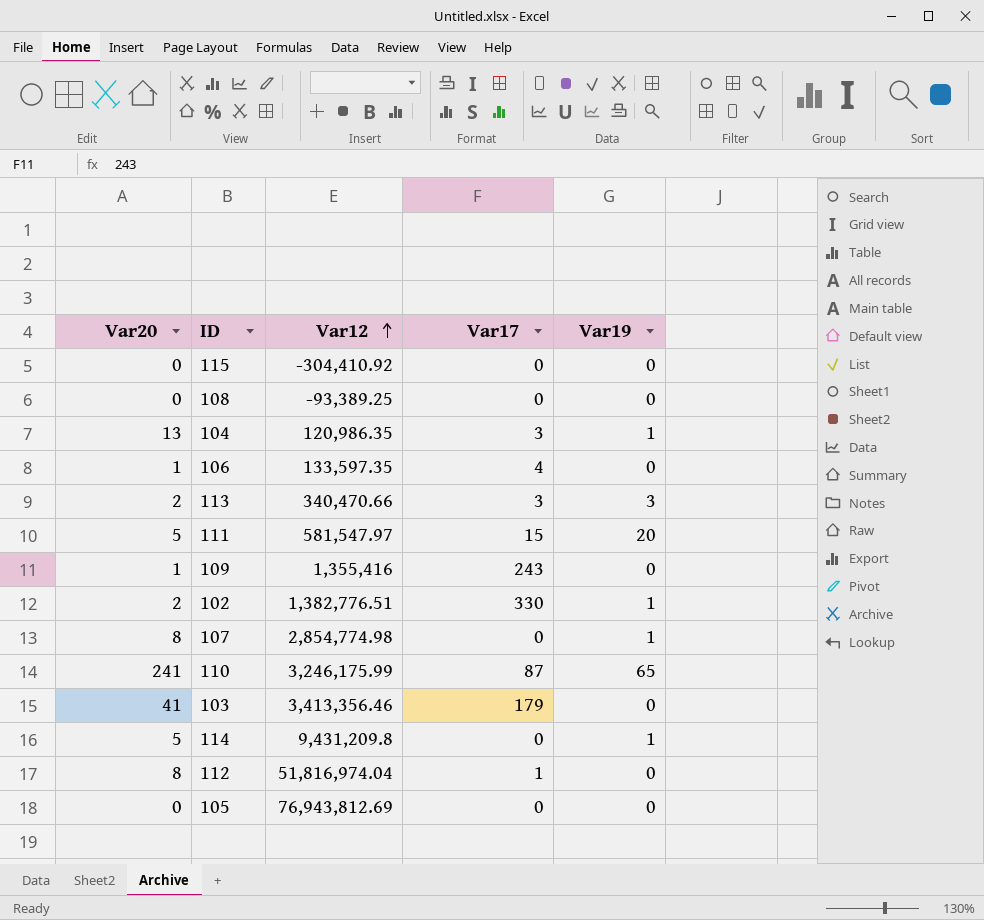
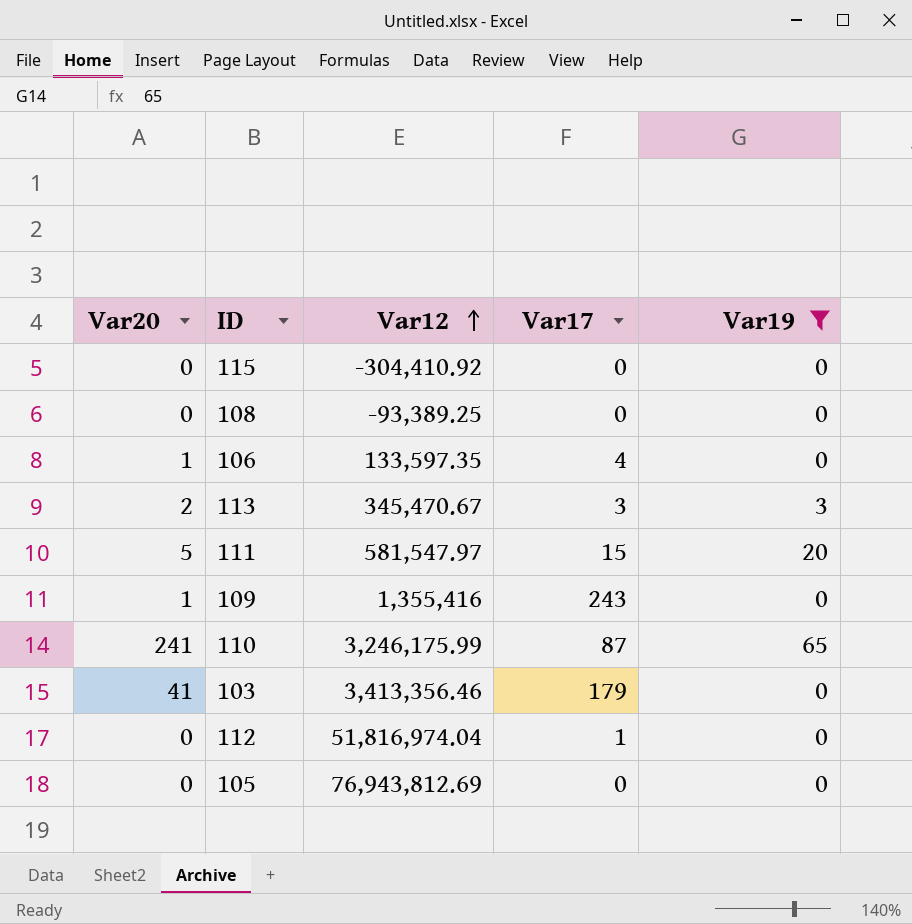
filter: none -> Var19 != 1
113 | Var12: 340,470.66 -> 345,470.67
112 | Var20: 8 -> 0

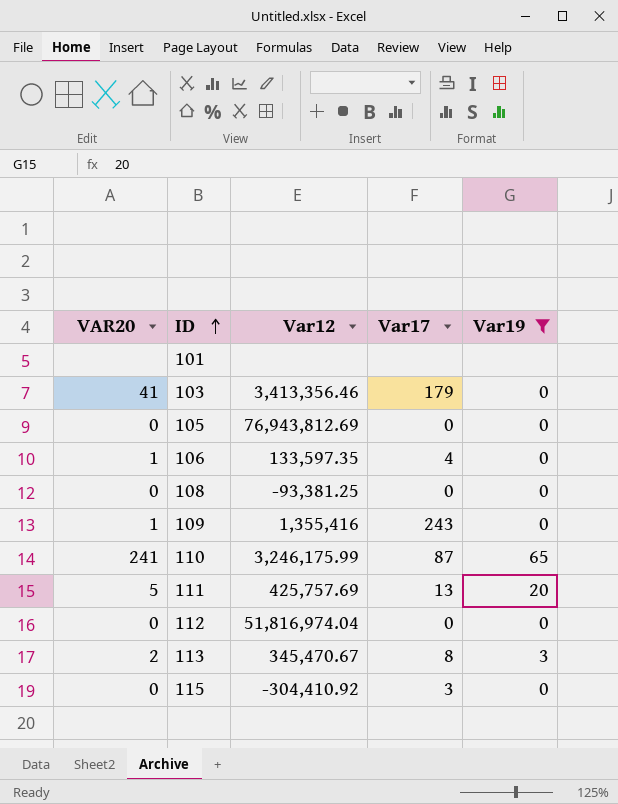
row order: Var12 ascending -> ID ascending
column name: Var20 -> VAR20
row 101: none -> none | none | none | none
108 | Var12: -93,389.25 -> -93,381.25
111 | Var12: 581,547.97 -> 425,757.69
111 | Var17: 15 -> 13
112 | Var17: 1 -> 0
113 | Var17: 3 -> 8
115 | Var17: 0 -> 3

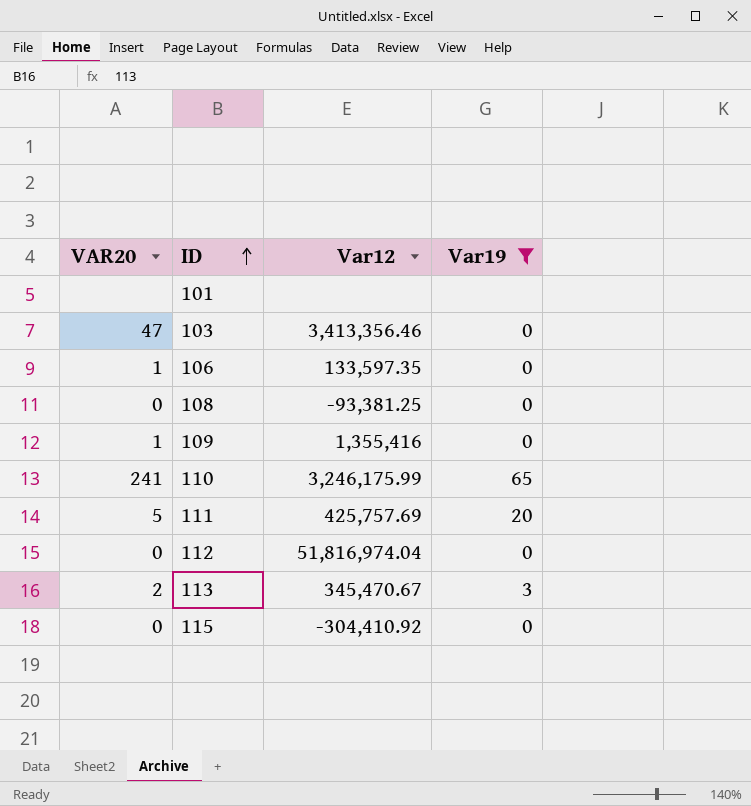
column Var17 | position: 4 -> none
row 105: 0 | 76,943,812.69 | 0 | 0 -> none
103 | VAR20: 41 -> 47

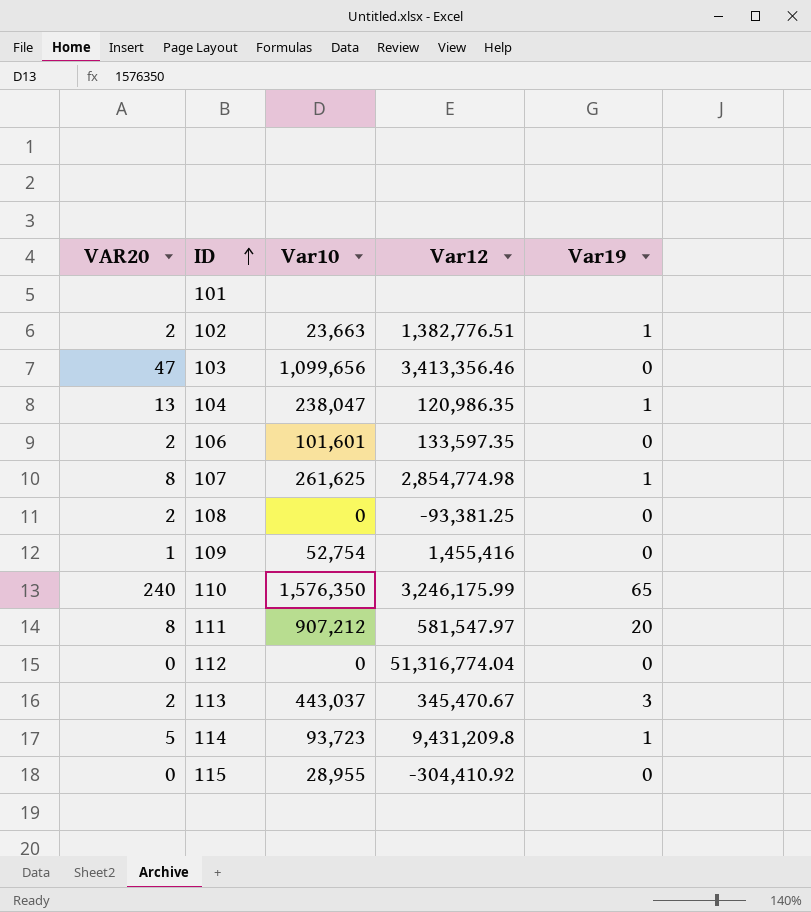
filter: Var19 != 1 -> none
column Var10 | position: none -> 3
106 | VAR20: 1 -> 2
108 | VAR20: 0 -> 2
109 | Var12: 1,355,416 -> 1,455,416
110 | VAR20: 241 -> 240
111 | VAR20: 5 -> 8
111 | Var12: 425,757.69 -> 581,547.97
112 | Var12: 51,816,974.04 -> 51,316,774.04

